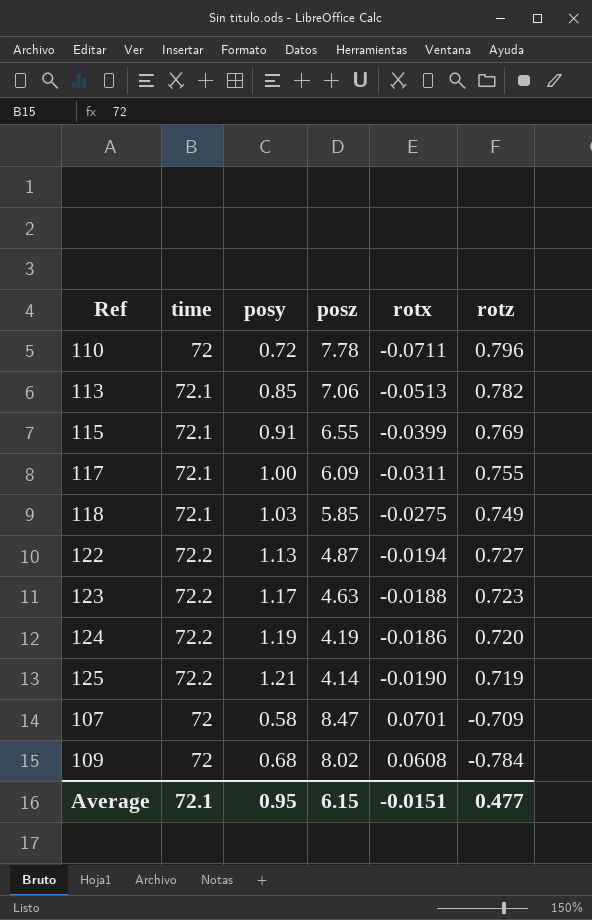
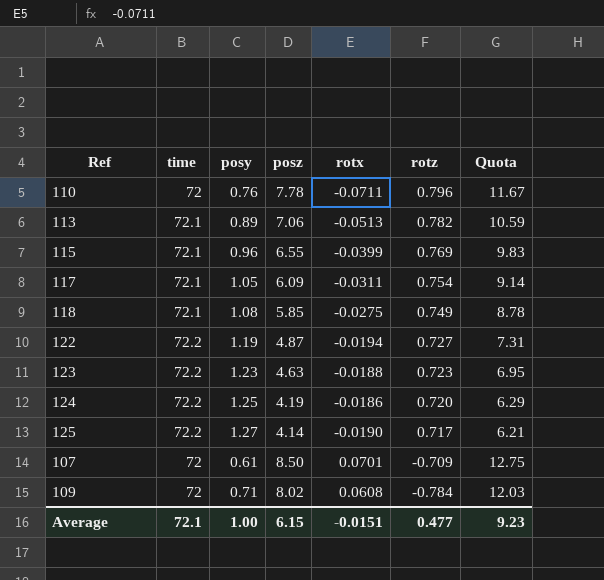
column Quota | formula: none -> [posz] * 1.5
110 | posy: 0.72 -> 0.76
113 | posy: 0.85 -> 0.89
115 | posy: 0.91 -> 0.96
117 | posy: 1.00 -> 1.05
117 | rotz: 0.755 -> 0.754
118 | posy: 1.03 -> 1.08
122 | posy: 1.13 -> 1.19
123 | posy: 1.17 -> 1.23
124 | posy: 1.19 -> 1.25
125 | posy: 1.21 -> 1.27
125 | rotz: 0.719 -> 0.717
107 | posy: 0.58 -> 0.61
107 | posz: 8.47 -> 8.50
109 | posy: 0.68 -> 0.71
Average | posy: 0.95 -> 1.00

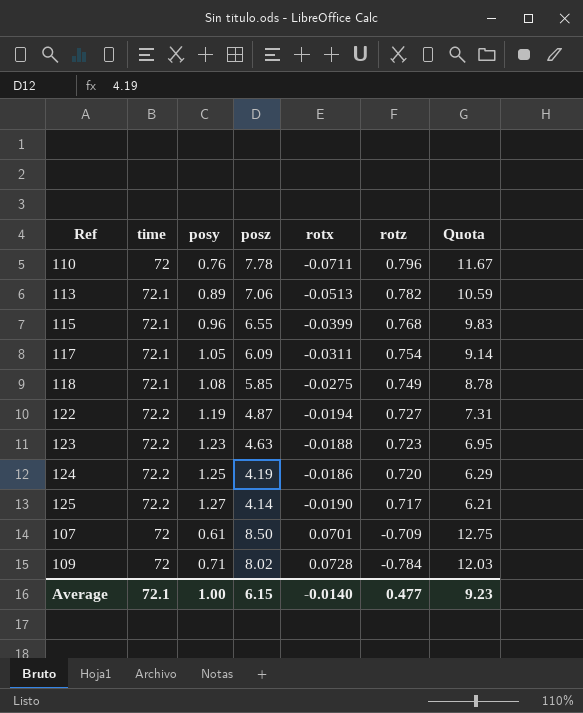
115 | rotz: 0.769 -> 0.768
109 | rotx: 0.0608 -> 0.0728
Average | rotx: -0.0151 -> -0.0140

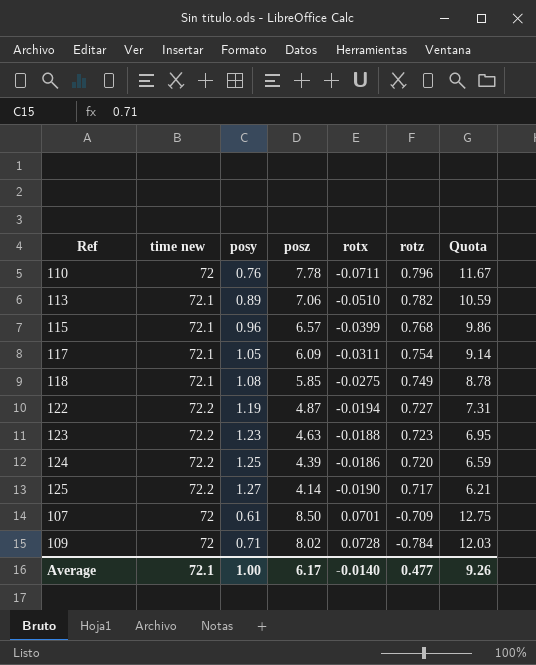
column name: time -> time new
113 | rotx: -0.0513 -> -0.0510
115 | posz: 6.55 -> 6.57
115 | Quota: 9.83 -> 9.86
124 | posz: 4.19 -> 4.39
124 | Quota: 6.29 -> 6.59
Average | posz: 6.15 -> 6.17
Average | Quota: 9.23 -> 9.26

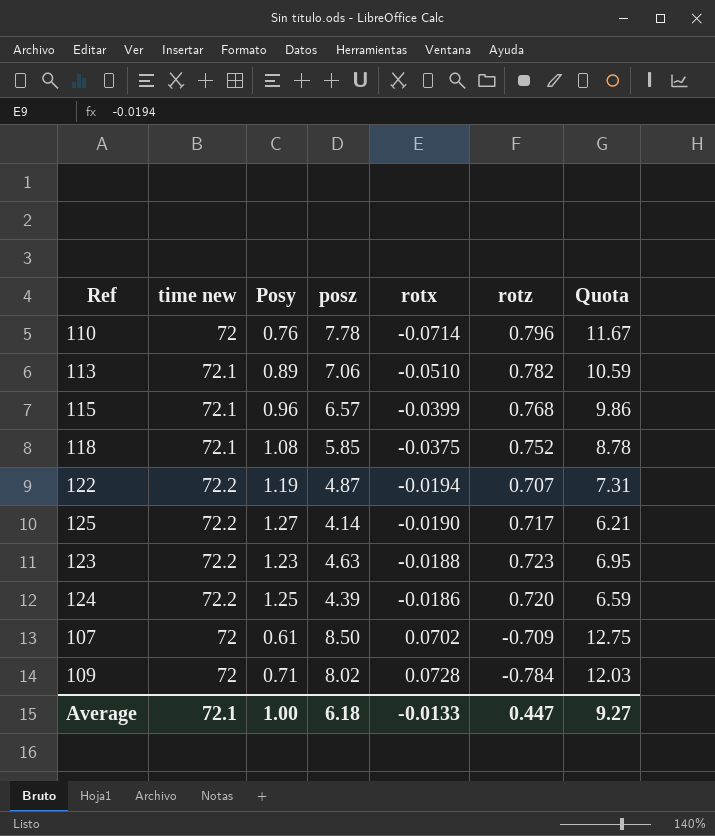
row order: rotz descending -> rotx ascending
column name: posy -> Posy
row 117: 72.1 | 1.05 | 6.09 | -0.0311 | 0.754 | 9.14 -> none
110 | rotx: -0.0711 -> -0.0714
118 | rotx: -0.0275 -> -0.0375
118 | rotz: 0.749 -> 0.752
122 | rotz: 0.727 -> 0.707
107 | rotx: 0.0701 -> 0.0702
Average | posz: 6.17 -> 6.18
Average | rotx: -0.0140 -> -0.0133
Average | rotz: 0.477 -> 0.447
Average | Quota: 9.26 -> 9.27

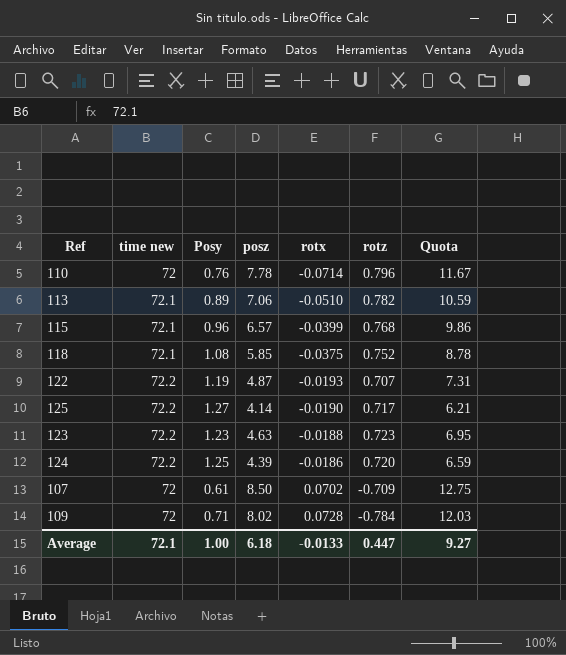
122 | rotx: -0.0194 -> -0.0193

